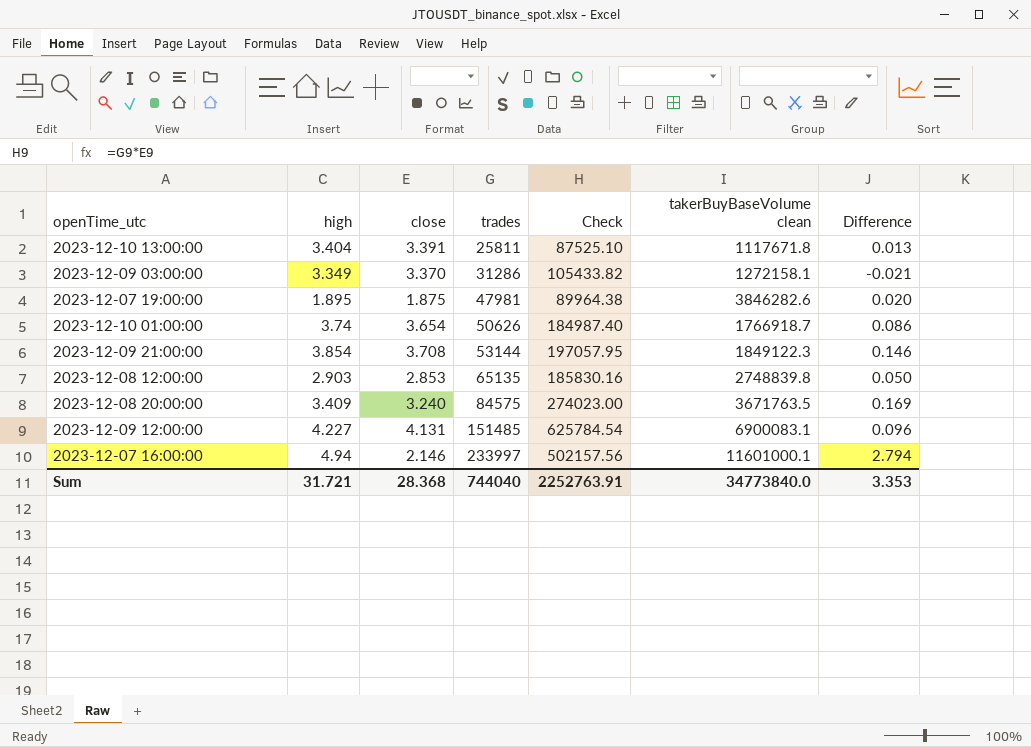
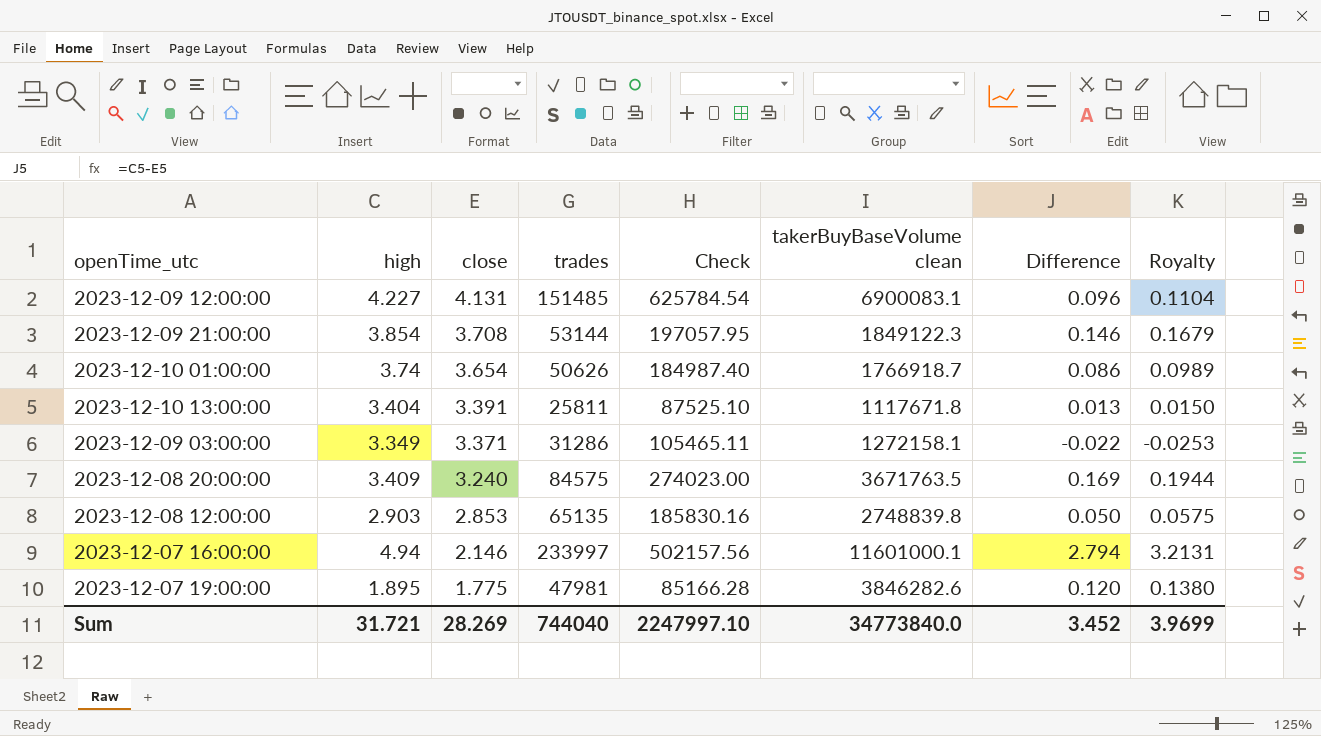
row order: trades ascending -> close descending
column Royalty | formula: none -> [Difference] * 1.15
2023-12-09 03:00:00 | close: 3.370 -> 3.371
2023-12-09 03:00:00 | Check: 105433.82 -> 105465.11
2023-12-09 03:00:00 | Difference: -0.021 -> -0.022
2023-12-07 19:00:00 | close: 1.875 -> 1.775
2023-12-07 19:00:00 | Check: 89964.38 -> 85166.28
2023-12-07 19:00:00 | Difference: 0.020 -> 0.120
Sum | close: 28.368 -> 28.269
Sum | Check: 2252763.91 -> 2247997.10
Sum | Difference: 3.353 -> 3.452

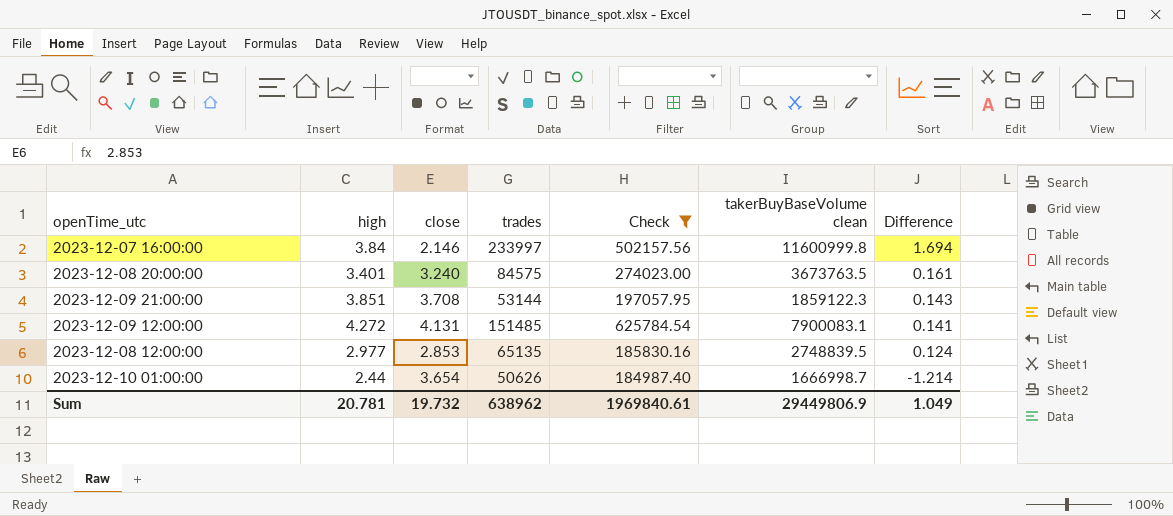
filter: none -> Check >= 184987.40
row order: close descending -> Difference descending
column Royalty | formula: [Difference] * 1.15 -> none
2023-12-07 16:00:00 | high: 4.94 -> 3.84
2023-12-07 16:00:00 | takerBuyBaseVolume clean: 11601000.1 -> 11600999.8
2023-12-07 16:00:00 | Difference: 2.794 -> 1.694
2023-12-08 20:00:00 | high: 3.409 -> 3.401
2023-12-08 20:00:00 | takerBuyBaseVolume clean: 3671763.5 -> 3673763.5
2023-12-08 20:00:00 | Difference: 0.169 -> 0.161
2023-12-09 21:00:00 | high: 3.854 -> 3.851
2023-12-09 21:00:00 | takerBuyBaseVolume clean: 1849122.3 -> 1859122.3
2023-12-09 21:00:00 | Difference: 0.146 -> 0.143
2023-12-09 12:00:00 | high: 4.227 -> 4.272
2023-12-09 12:00:00 | takerBuyBaseVolume clean: 6900083.1 -> 7900083.1
2023-12-09 12:00:00 | Difference: 0.096 -> 0.141
2023-12-08 12:00:00 | high: 2.903 -> 2.977
2023-12-08 12:00:00 | takerBuyBaseVolume clean: 2748839.8 -> 2748839.5
2023-12-08 12:00:00 | Difference: 0.050 -> 0.124
2023-12-10 01:00:00 | high: 3.74 -> 2.44
2023-12-10 01:00:00 | takerBuyBaseVolume clean: 1766918.7 -> 1666998.7
2023-12-10 01:00:00 | Difference: 0.086 -> -1.214
Sum | high: 31.721 -> 20.781
Sum | close: 28.269 -> 19.732
Sum | trades: 744040 -> 638962
Sum | Check: 2247997.10 -> 1969840.61
Sum | takerBuyBaseVolume clean: 34773840.0 -> 29449806.9
Sum | Difference: 3.452 -> 1.049

